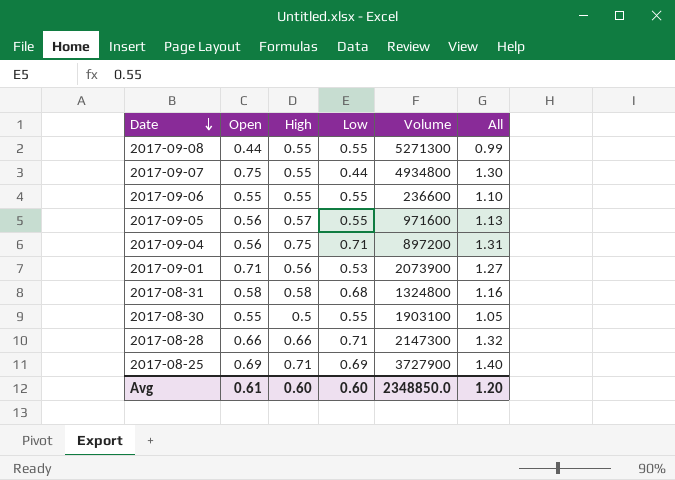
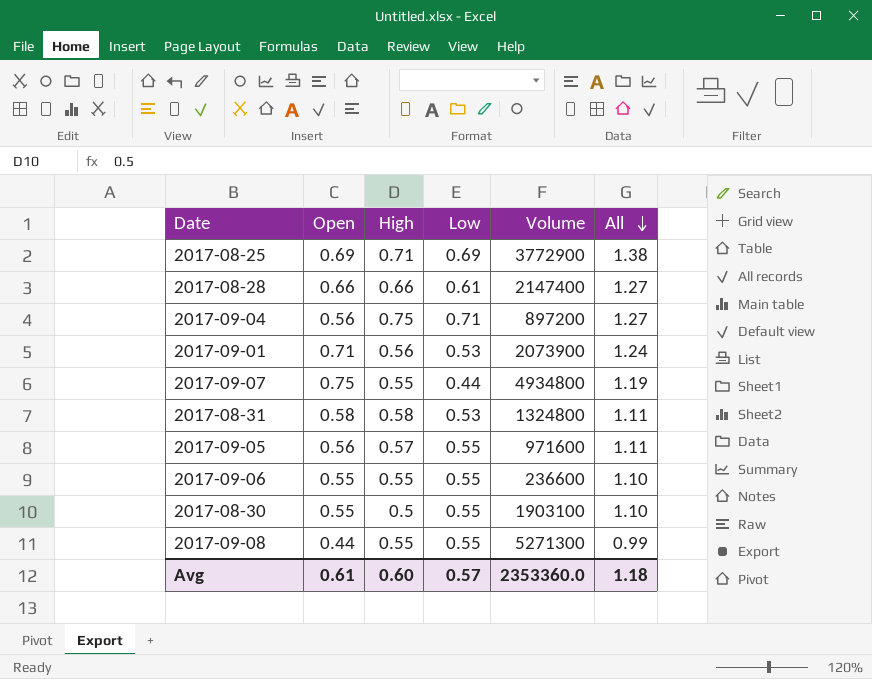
row order: Date descending -> All descending
column All | formula: [Open] + [High] -> [Open] + [Low]
2017-08-25 | Volume: 3727900 -> 3772900
2017-08-28 | Low: 0.71 -> 0.61
2017-08-28 | Volume: 2147300 -> 2147400
2017-08-31 | Low: 0.68 -> 0.53
Avg | Low: 0.60 -> 0.57
Avg | Volume: 2348850.0 -> 2353360.0
Avg | All: 1.20 -> 1.18

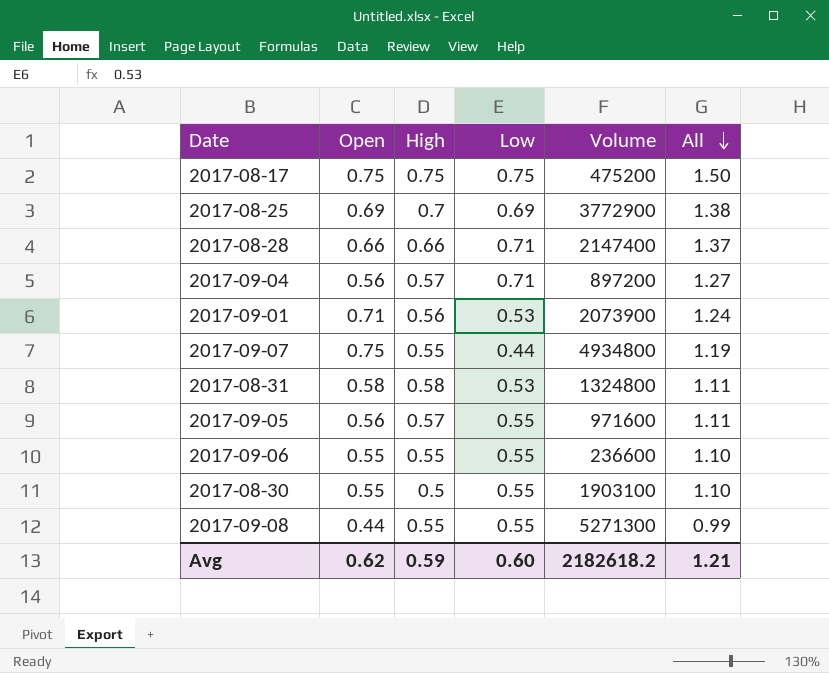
row 2017-08-17: none -> 0.75 | 0.75 | 0.75 | 475200 | 1.50
2017-08-25 | High: 0.71 -> 0.7
2017-08-28 | Low: 0.61 -> 0.71
2017-08-28 | All: 1.27 -> 1.37
2017-09-04 | High: 0.75 -> 0.57
Avg | Open: 0.61 -> 0.62
Avg | High: 0.60 -> 0.59
Avg | Low: 0.57 -> 0.60
Avg | Volume: 2353360.0 -> 2182618.2
Avg | All: 1.18 -> 1.21

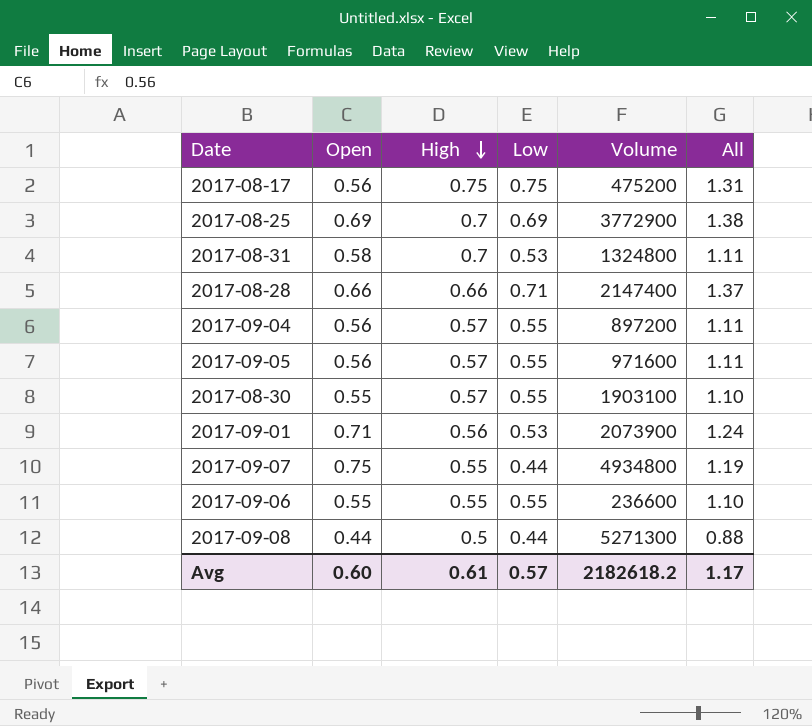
row order: All descending -> High descending
2017-08-17 | Open: 0.75 -> 0.56
2017-08-17 | All: 1.50 -> 1.31
2017-08-31 | High: 0.58 -> 0.7
2017-09-04 | Low: 0.71 -> 0.55
2017-09-04 | All: 1.27 -> 1.11
2017-08-30 | High: 0.5 -> 0.57
2017-09-08 | High: 0.55 -> 0.5
2017-09-08 | Low: 0.55 -> 0.44
2017-09-08 | All: 0.99 -> 0.88
Avg | Open: 0.62 -> 0.60
Avg | High: 0.59 -> 0.61
Avg | Low: 0.60 -> 0.57
Avg | All: 1.21 -> 1.17

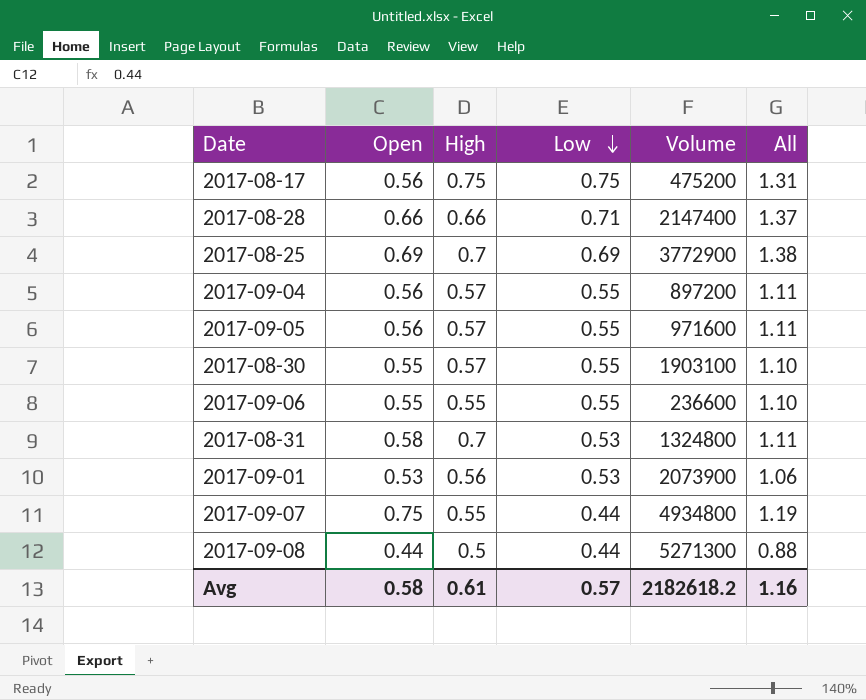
row order: High descending -> Low descending
2017-09-01 | Open: 0.71 -> 0.53
2017-09-01 | All: 1.24 -> 1.06
Avg | Open: 0.60 -> 0.58
Avg | All: 1.17 -> 1.16

